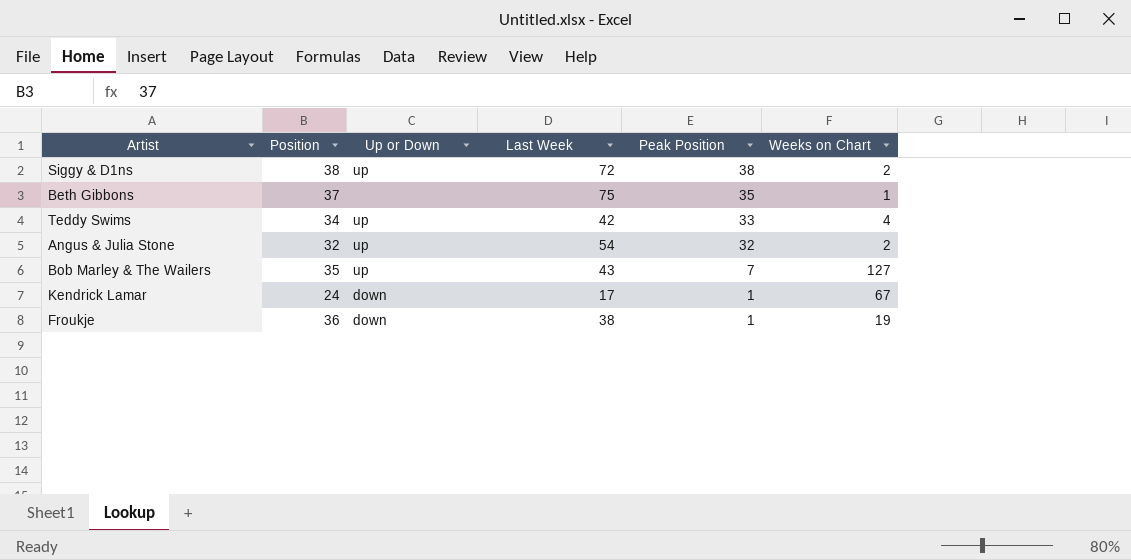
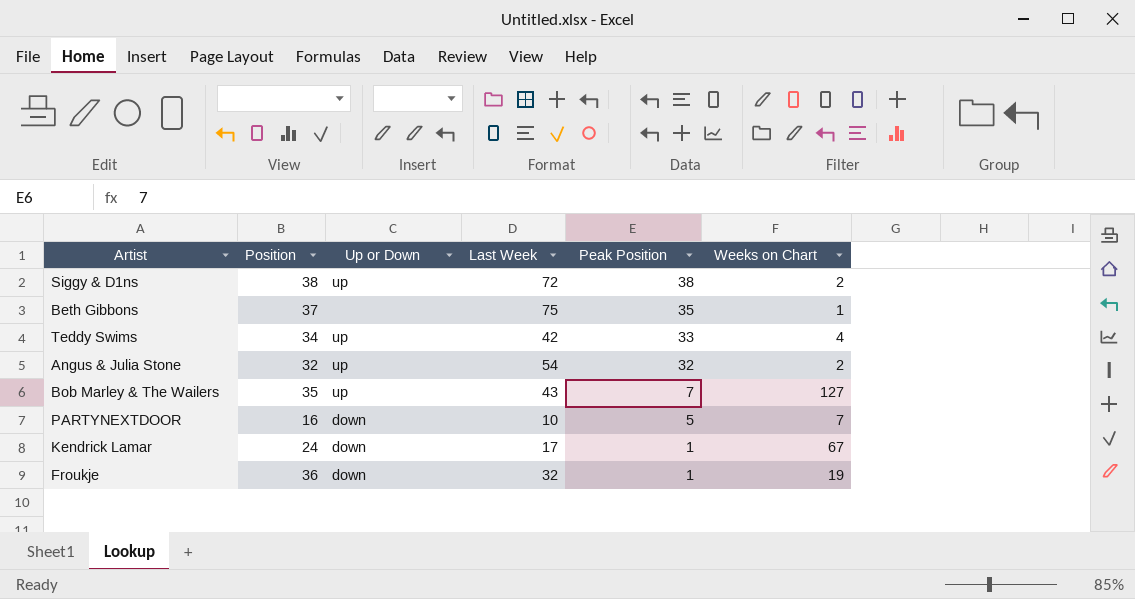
row PARTYNEXTDOOR: none -> 16 | down | 10 | 5 | 7
Froukje | Last Week: 38 -> 32

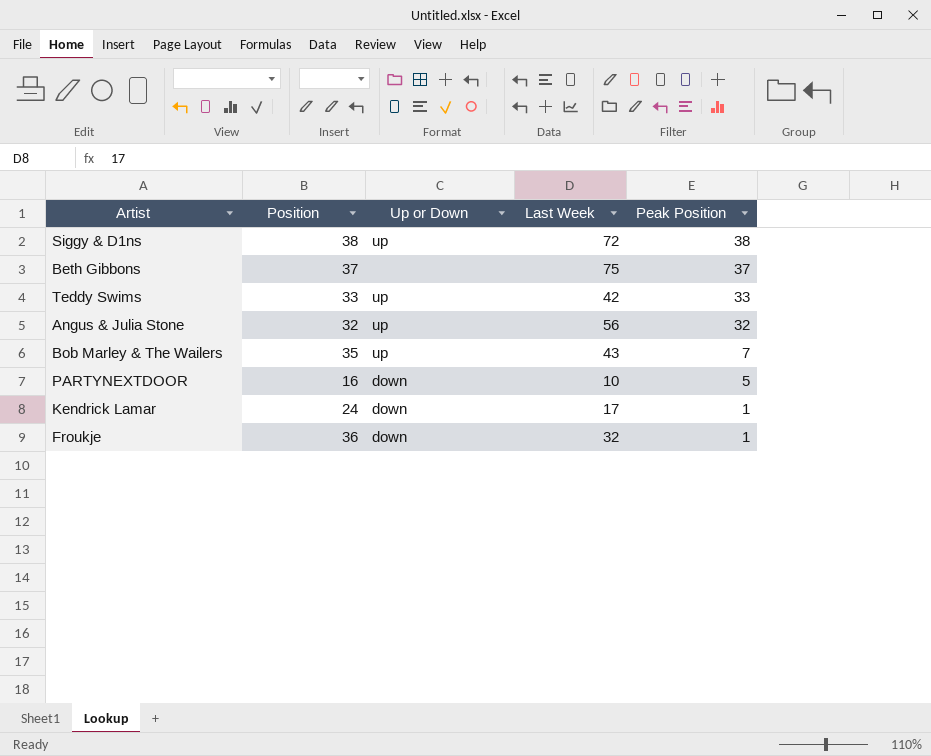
column Weeks on Chart | position: 6 -> none
Beth Gibbons | Peak Position: 35 -> 37
Teddy Swims | Position: 34 -> 33
Angus & Julia Stone | Last Week: 54 -> 56

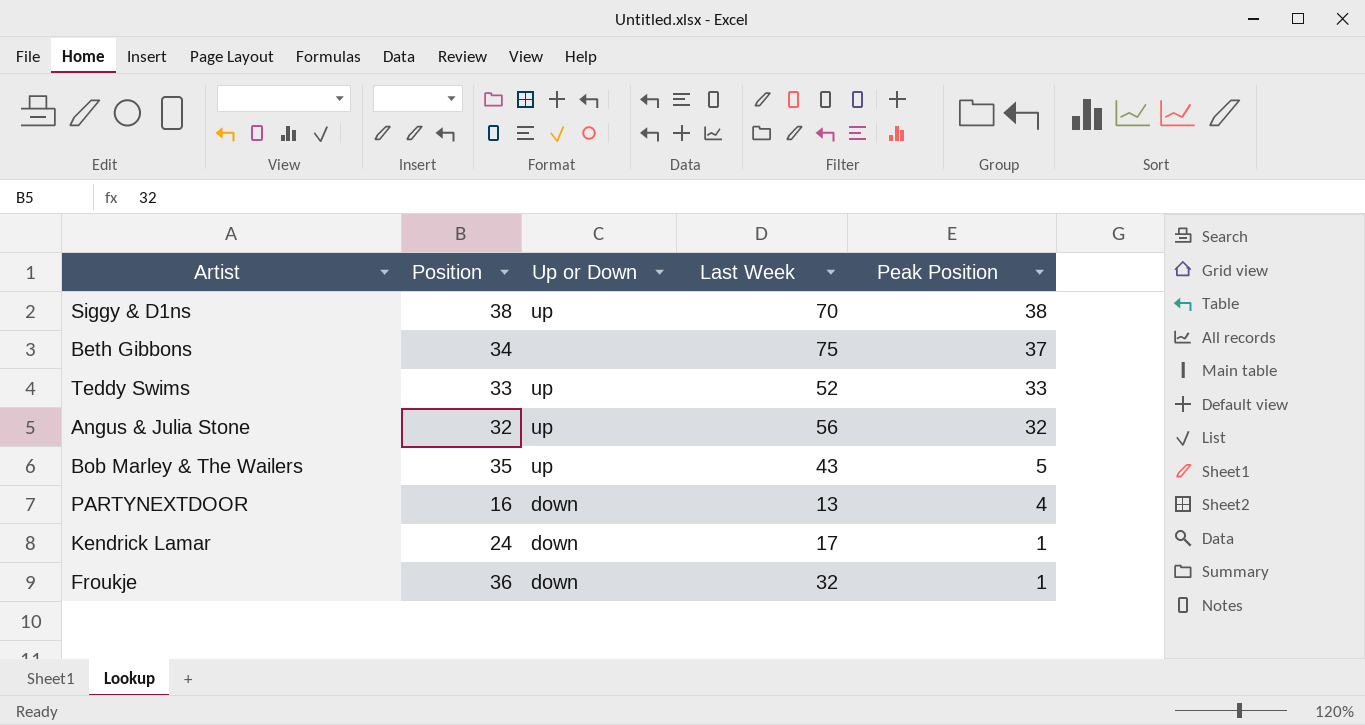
Siggy & D1ns | Last Week: 72 -> 70
Beth Gibbons | Position: 37 -> 34
Teddy Swims | Last Week: 42 -> 52
Bob Marley & The Wailers | Peak Position: 7 -> 5
PARTYNEXTDOOR | Last Week: 10 -> 13
PARTYNEXTDOOR | Peak Position: 5 -> 4

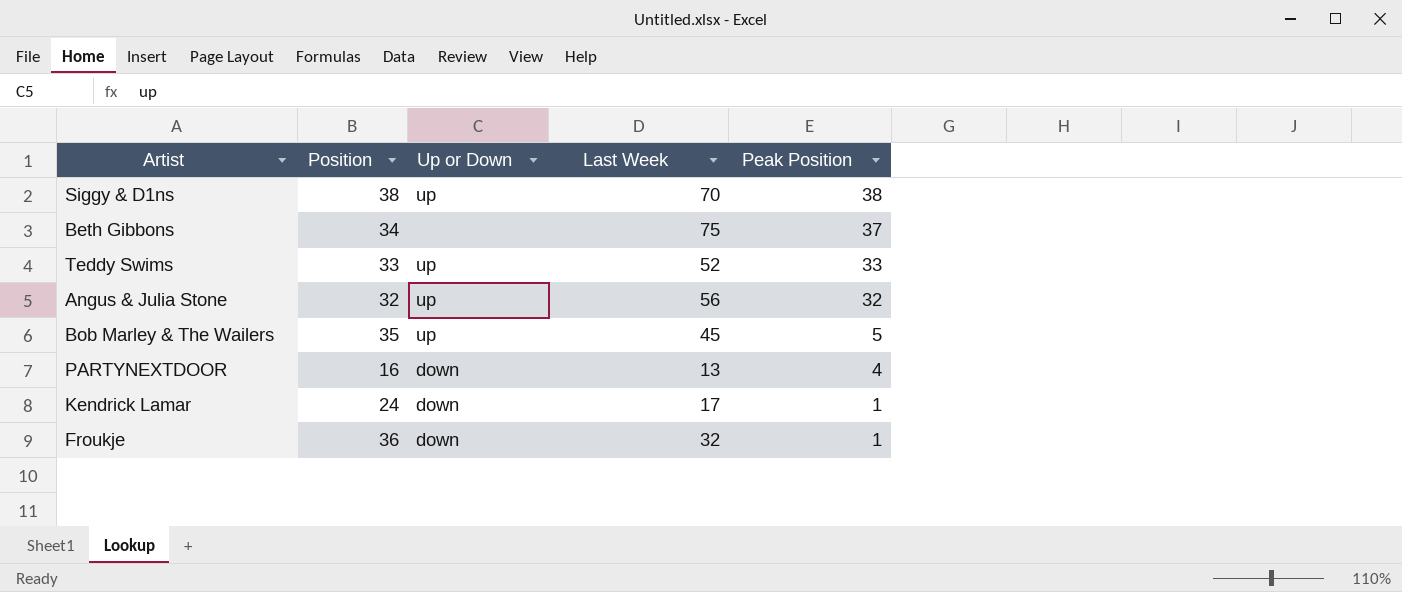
Bob Marley & The Wailers | Last Week: 43 -> 45

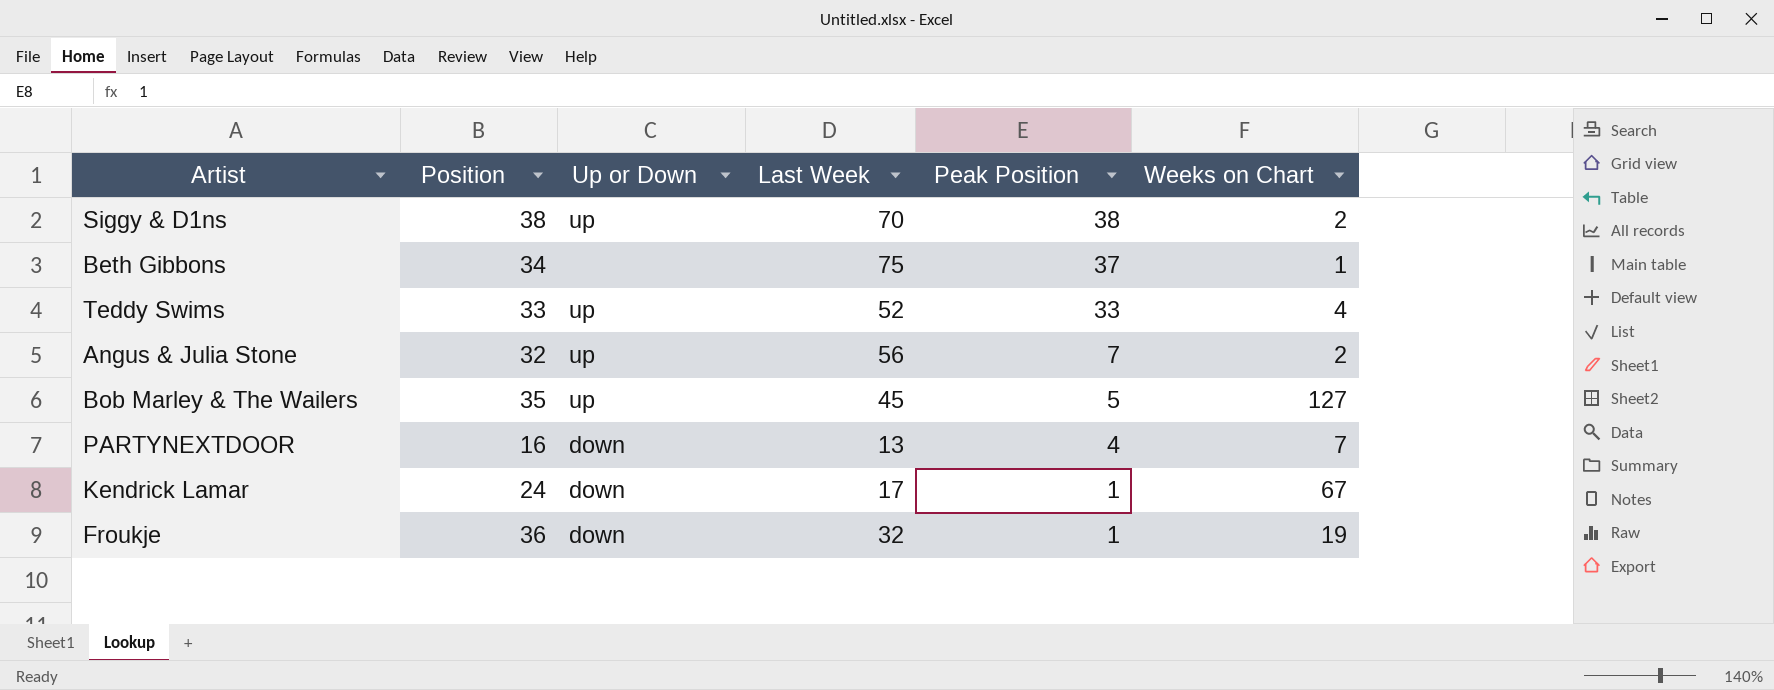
column Weeks on Chart | position: none -> 6
Angus & Julia Stone | Peak Position: 32 -> 7

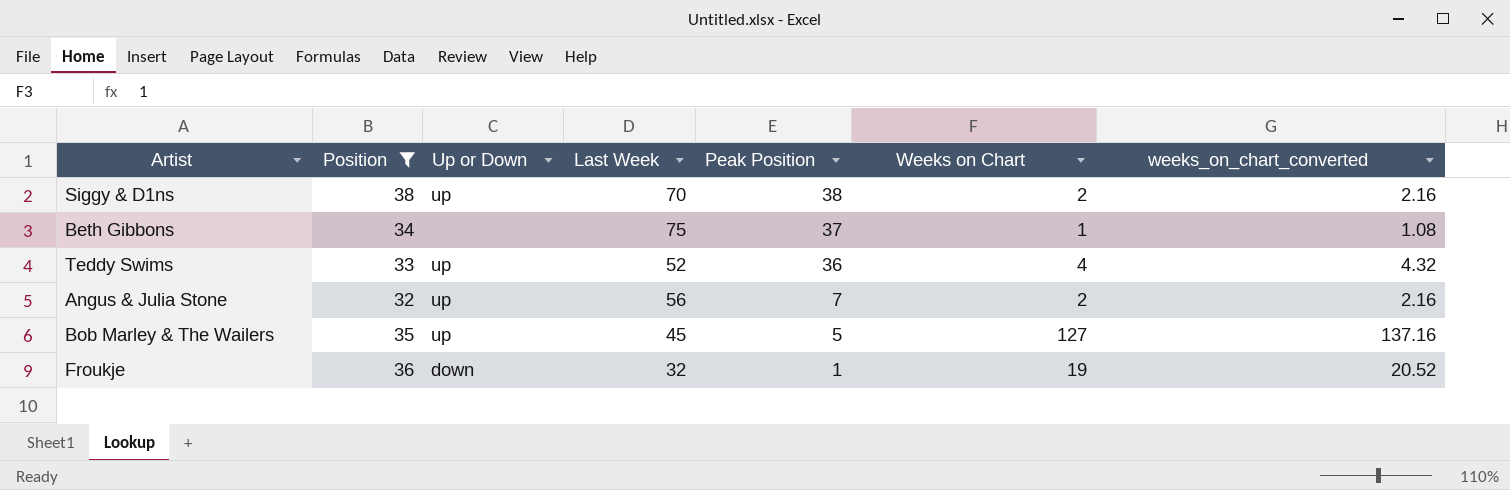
filter: none -> Position >= 32
column weeks_on_chart_converted | formula: none -> [Weeks on Chart] * 1.08
Teddy Swims | Peak Position: 33 -> 36

